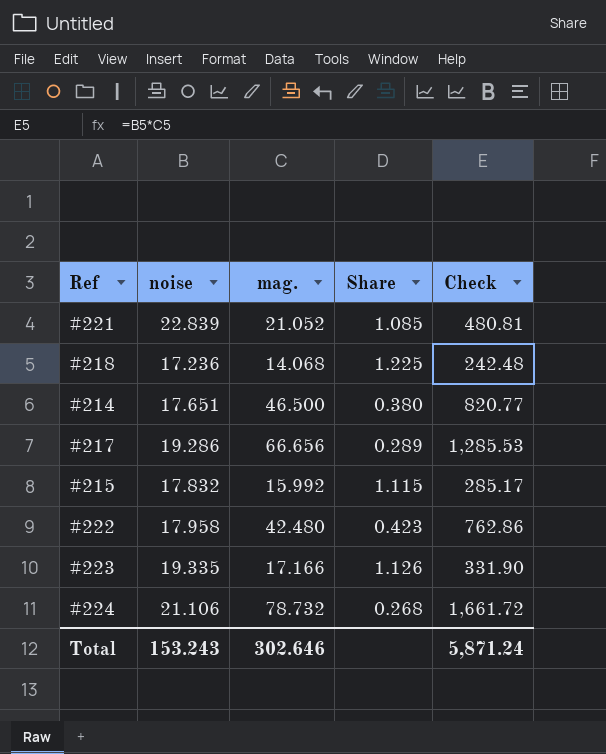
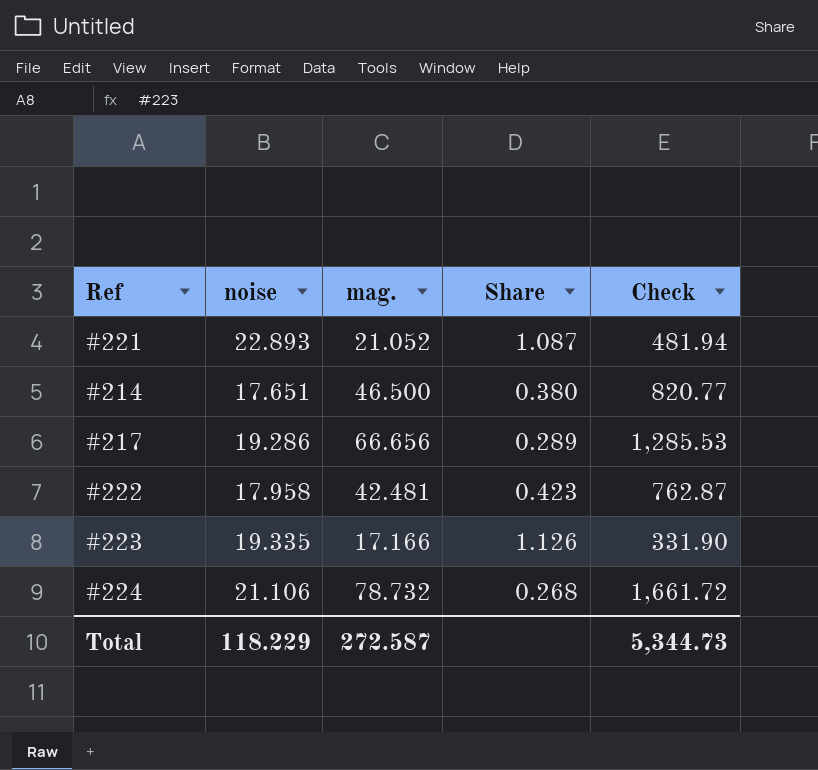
row #218: 17.236 | 14.068 | 1.225 | 242.48 -> none
row #215: 17.832 | 15.992 | 1.115 | 285.17 -> none
#221 | noise: 22.839 -> 22.893
#221 | Share: 1.085 -> 1.087
#221 | Check: 480.81 -> 481.94
#222 | mag.: 42.480 -> 42.481
#222 | Check: 762.86 -> 762.87
Total | noise: 153.243 -> 118.229
Total | mag.: 302.646 -> 272.587
Total | Check: 5,871.24 -> 5,344.73

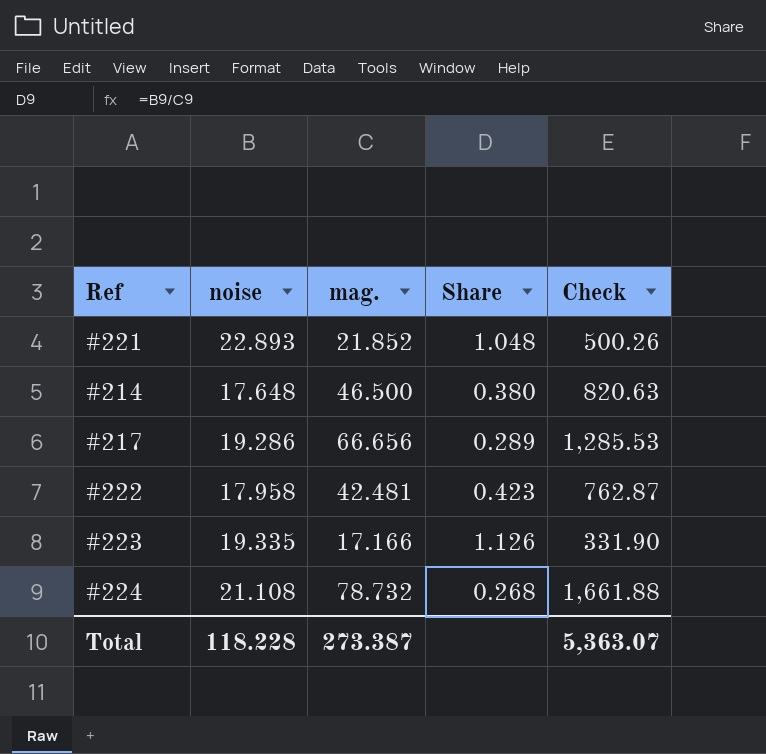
#221 | mag.: 21.052 -> 21.852
#221 | Share: 1.087 -> 1.048
#221 | Check: 481.94 -> 500.26
#214 | noise: 17.651 -> 17.648
#214 | Check: 820.77 -> 820.63
#224 | noise: 21.106 -> 21.108
#224 | Check: 1,661.72 -> 1,661.88
Total | noise: 118.229 -> 118.228
Total | mag.: 272.587 -> 273.387
Total | Check: 5,344.73 -> 5,363.07

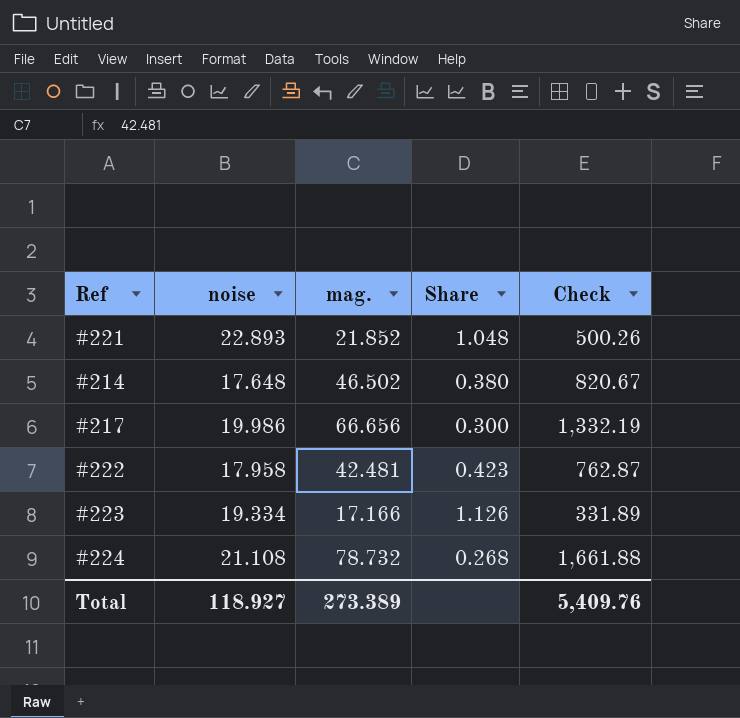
#214 | mag.: 46.500 -> 46.502
#214 | Check: 820.63 -> 820.67
#217 | noise: 19.286 -> 19.986
#217 | Share: 0.289 -> 0.300
#217 | Check: 1,285.53 -> 1,332.19
#223 | noise: 19.335 -> 19.334
#223 | Check: 331.90 -> 331.89
Total | noise: 118.228 -> 118.927
Total | mag.: 273.387 -> 273.389
Total | Check: 5,363.07 -> 5,409.76

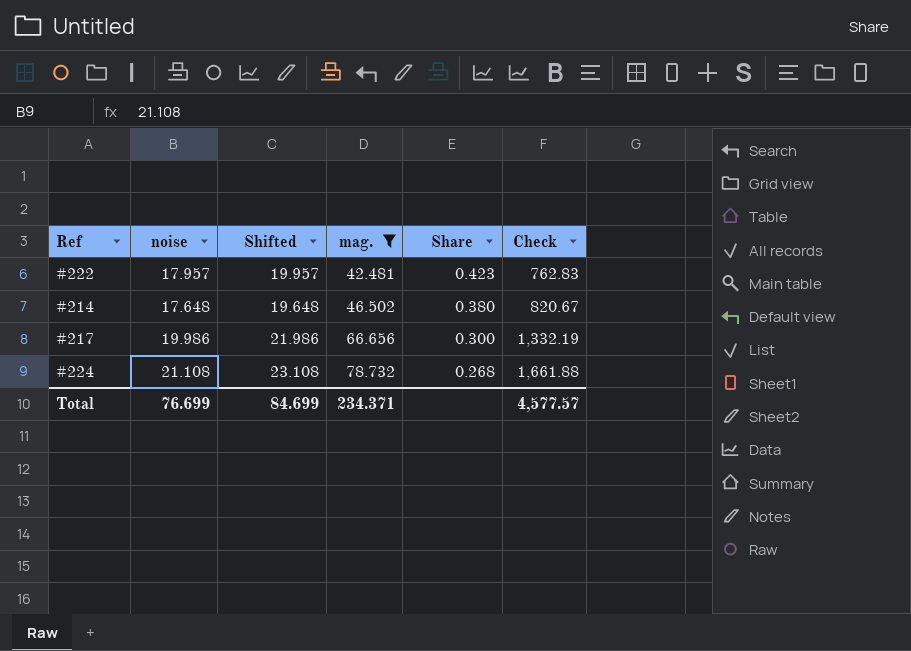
filter: none -> mag. >= 42.481
row order: none -> mag. ascending
column Shifted | formula: none -> [noise] + 2
#222 | noise: 17.958 -> 17.957
#222 | Check: 762.87 -> 762.83
Total | noise: 118.927 -> 76.699
Total | mag.: 273.389 -> 234.371
Total | Check: 5,409.76 -> 4,577.57

